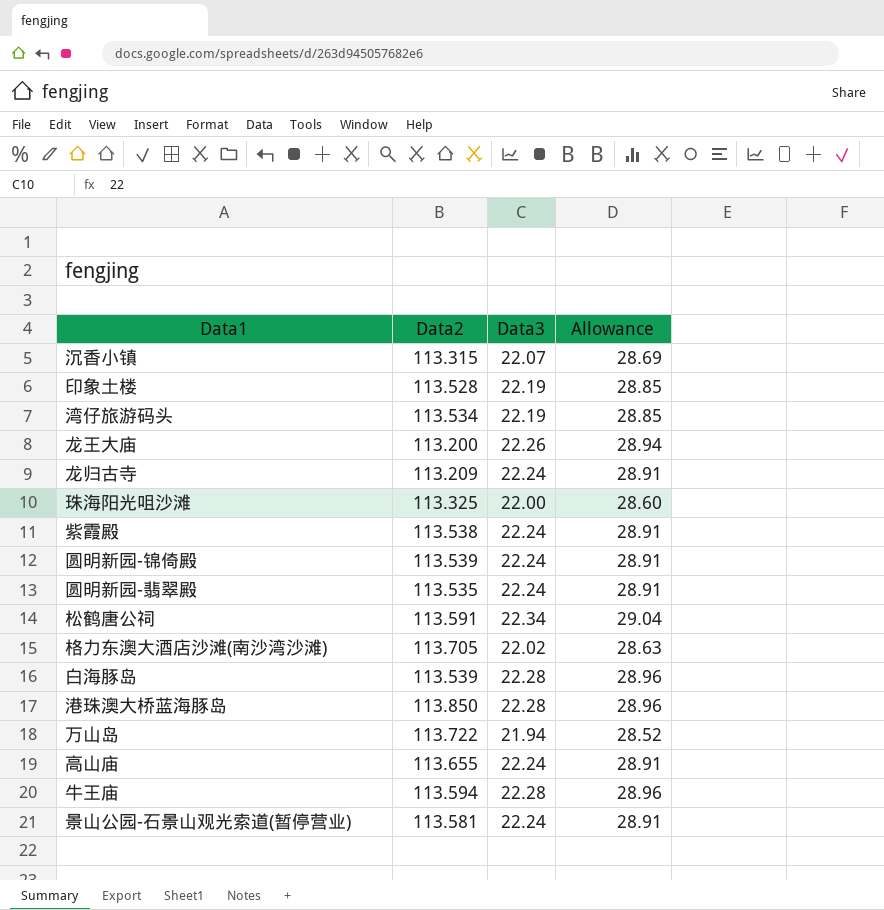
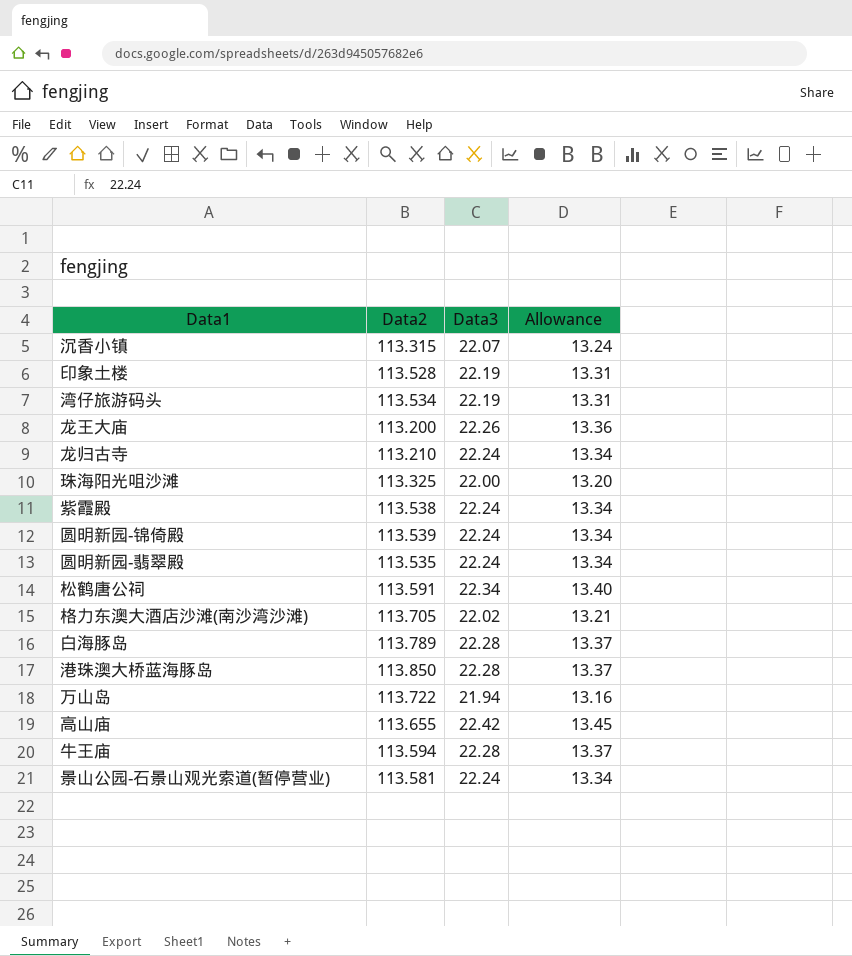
column Allowance | formula: [Data3] * 1.3 -> [Data3] * 0.6
龙归古寺 | Data2: 113.209 -> 113.210
白海豚岛 | Data2: 113.539 -> 113.789
高山庙 | Data3: 22.24 -> 22.42

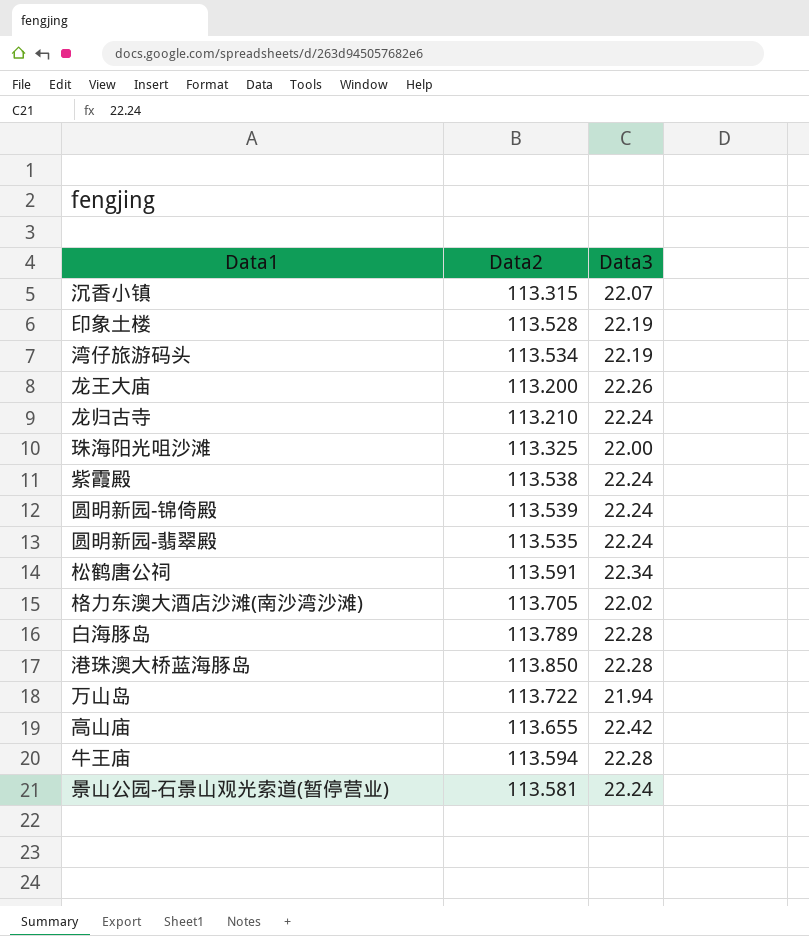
column Allowance | formula: [Data3] * 0.6 -> none

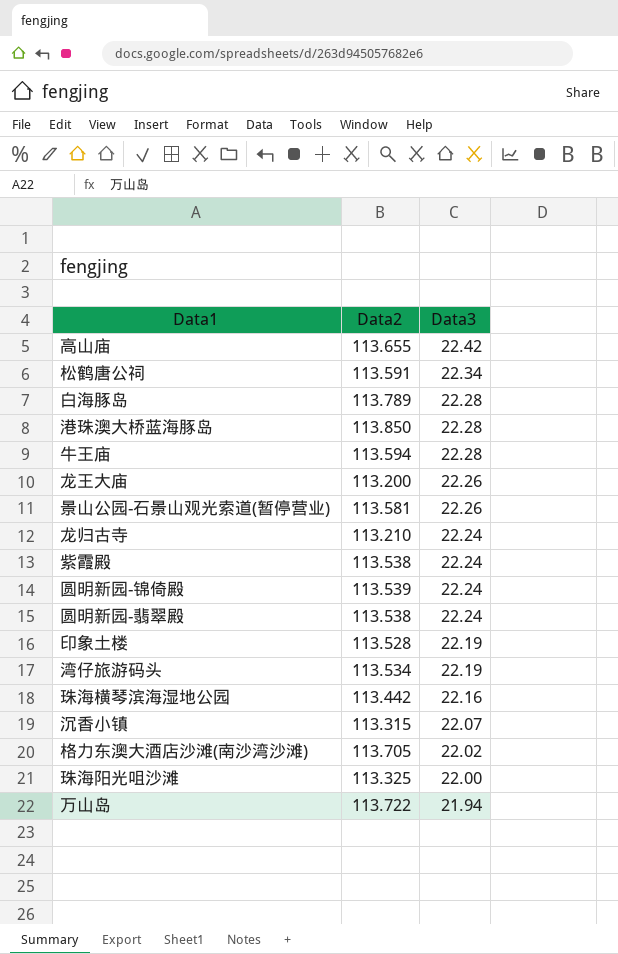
row order: none -> Data3 descending
景山公园-石景山观光索道(暂停营业) | Data3: 22.24 -> 22.26
圆明新园-翡翠殿 | Data2: 113.535 -> 113.538
row 珠海横琴滨海湿地公园: none -> 113.442 | 22.16

